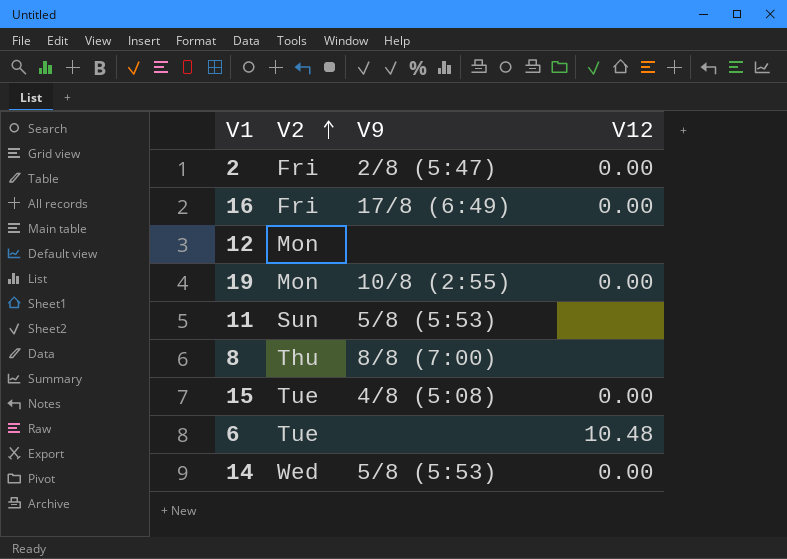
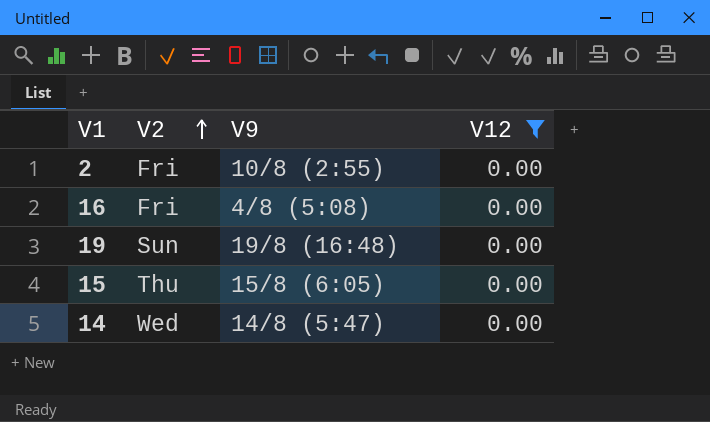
filter: none -> V12 = 0.00
2 | V9: 2/8 (5:47) -> 10/8 (2:55)
16 | V9: 17/8 (6:49) -> 4/8 (5:08)
19 | V2: Mon -> Sun
19 | V9: 10/8 (2:55) -> 19/8 (16:48)
15 | V2: Tue -> Thu
15 | V9: 4/8 (5:08) -> 15/8 (6:05)
14 | V9: 5/8 (5:53) -> 14/8 (5:47)

